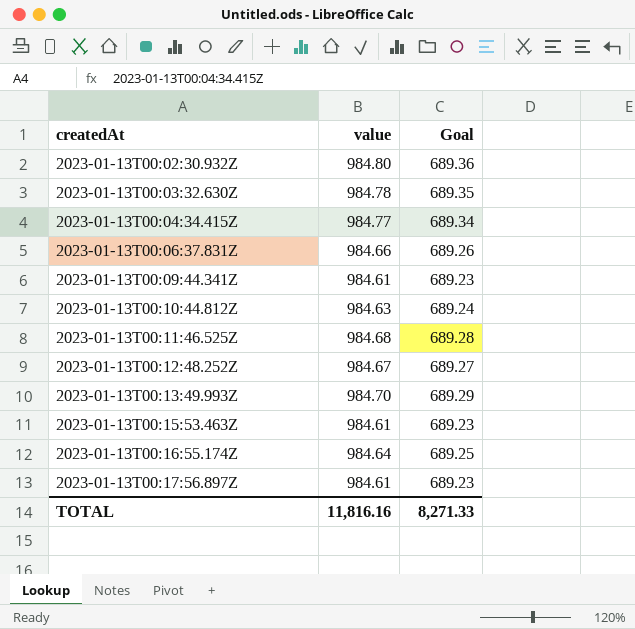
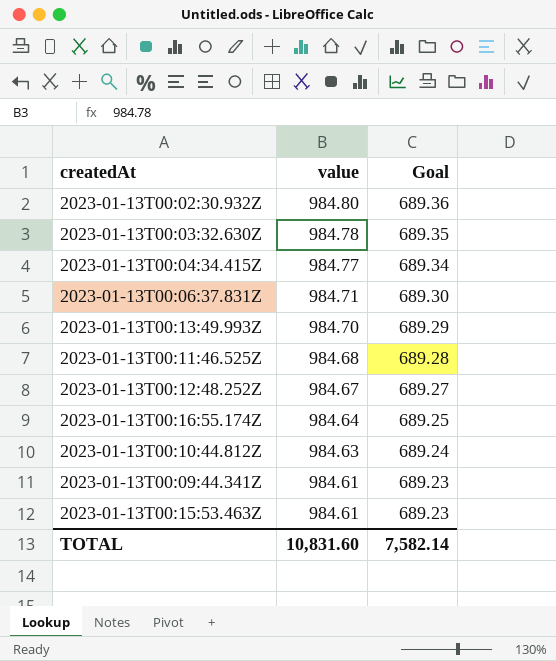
row order: createdAt ascending -> value descending
row 2023-01-13T00:17:56.897Z: 984.61 | 689.23 -> none
2023-01-13T00:06:37.831Z | value: 984.66 -> 984.71
2023-01-13T00:06:37.831Z | Goal: 689.26 -> 689.30
TOTAL | value: 11,816.16 -> 10,831.60
TOTAL | Goal: 8,271.33 -> 7,582.14

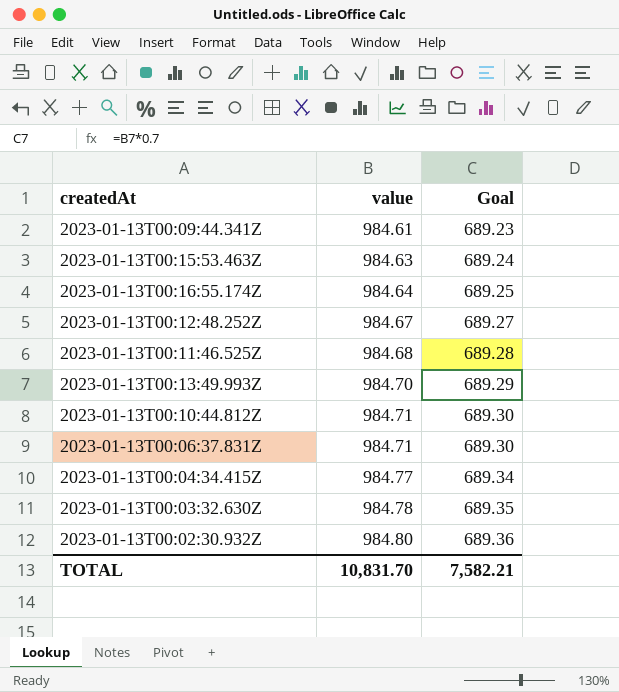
row order: value descending -> value ascending
2023-01-13T00:15:53.463Z | value: 984.61 -> 984.63
2023-01-13T00:15:53.463Z | Goal: 689.23 -> 689.24
2023-01-13T00:10:44.812Z | value: 984.63 -> 984.71
2023-01-13T00:10:44.812Z | Goal: 689.24 -> 689.30
TOTAL | value: 10,831.60 -> 10,831.70
TOTAL | Goal: 7,582.14 -> 7,582.21

